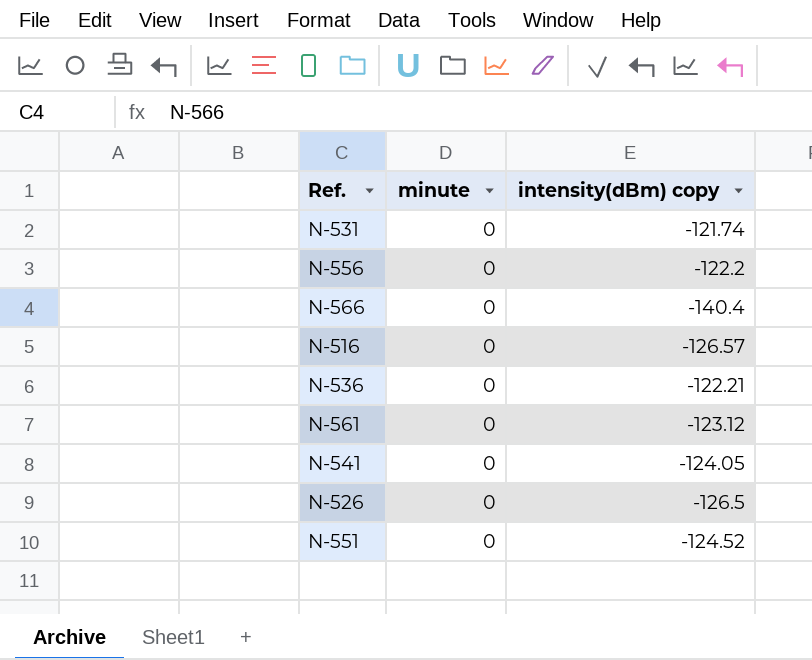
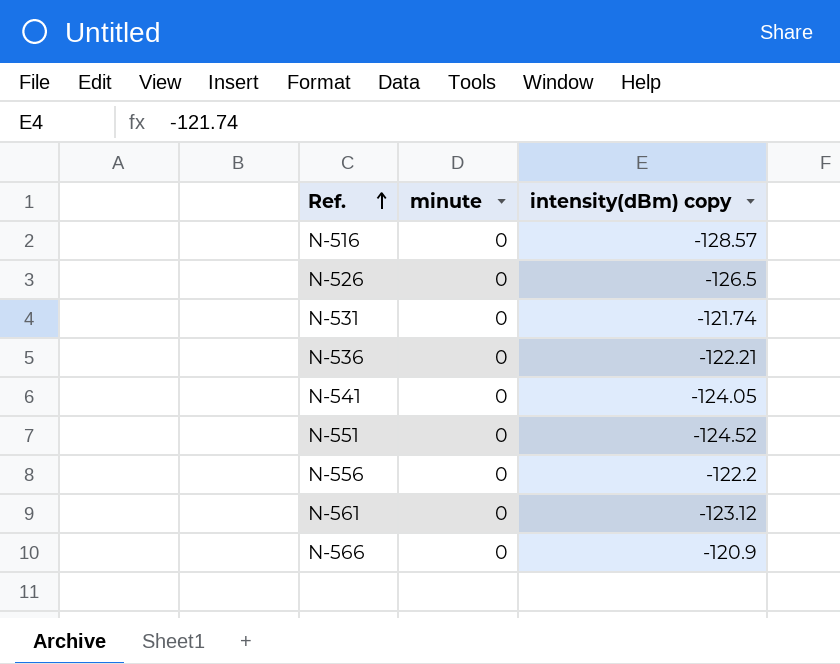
row order: none -> Ref. ascending
N-516 | intensity(dBm) copy: -126.57 -> -128.57
N-566 | intensity(dBm) copy: -140.4 -> -120.9

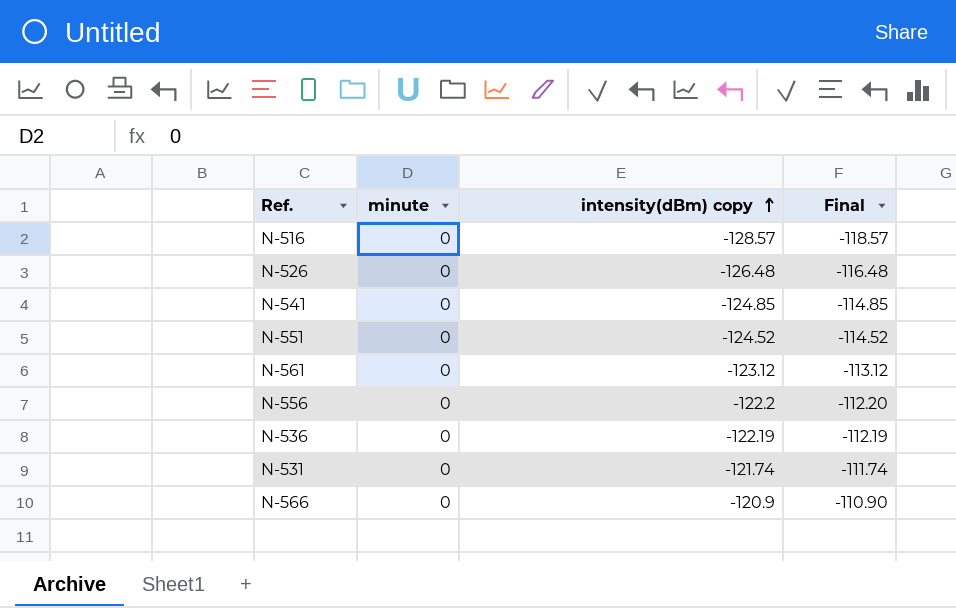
row order: Ref. ascending -> intensity(dBm) copy ascending
column Final | formula: none -> [intensity(dBm) copy] + 10
N-526 | intensity(dBm) copy: -126.5 -> -126.48
N-541 | intensity(dBm) copy: -124.05 -> -124.85
N-536 | intensity(dBm) copy: -122.21 -> -122.19

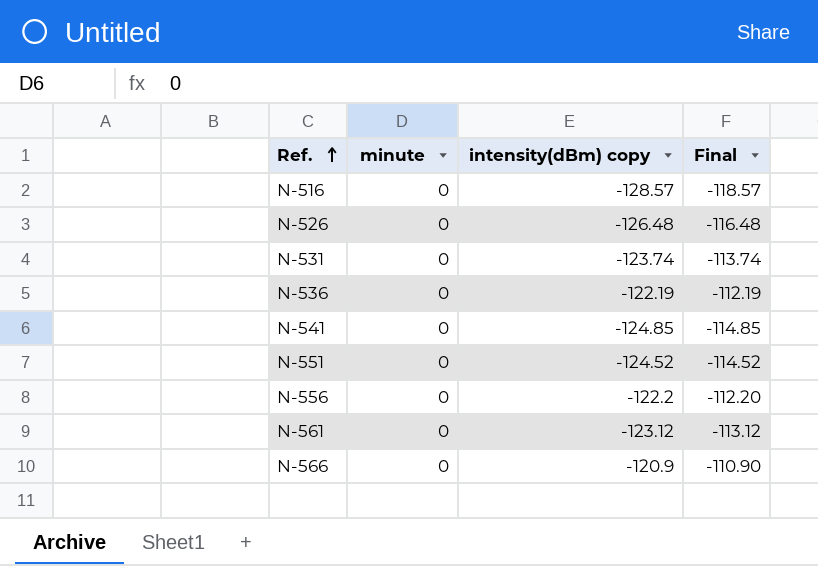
row order: intensity(dBm) copy ascending -> Ref. ascending
N-531 | intensity(dBm) copy: -121.74 -> -123.74
N-531 | Final: -111.74 -> -113.74

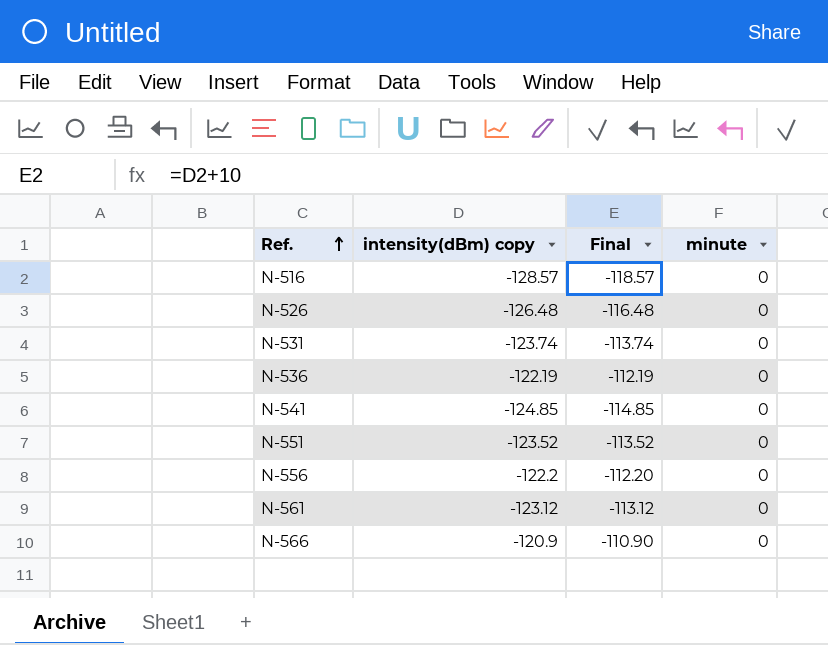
column minute | position: 2 -> 4
N-551 | intensity(dBm) copy: -124.52 -> -123.52
N-551 | Final: -114.52 -> -113.52

